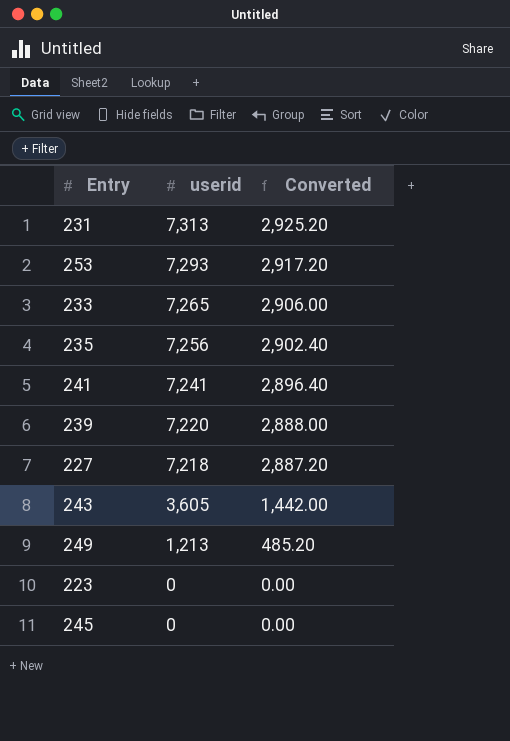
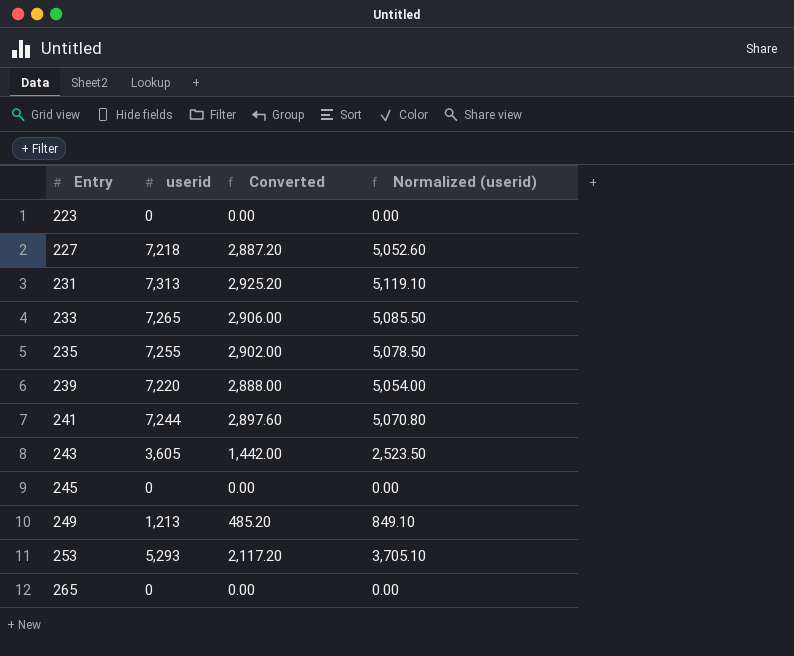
row order: userid descending -> Entry ascending
column Normalized (userid) | formula: none -> [userid] * 0.7
235 | userid: 7,256 -> 7,255
235 | Converted: 2,902.40 -> 2,902.00
241 | userid: 7,241 -> 7,244
241 | Converted: 2,896.40 -> 2,897.60
253 | userid: 7,293 -> 5,293
253 | Converted: 2,917.20 -> 2,117.20
row 265: none -> 0 | 0.00 | 0.00

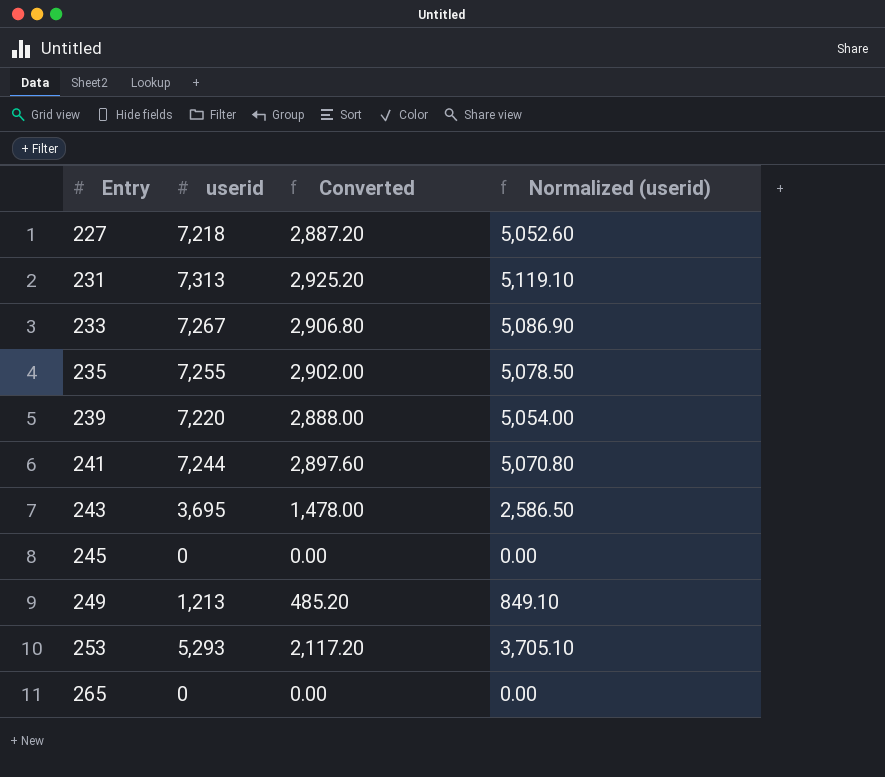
row 223: 0 | 0.00 | 0.00 -> none
233 | userid: 7,265 -> 7,267
233 | Converted: 2,906.00 -> 2,906.80
233 | Normalized (userid): 5,085.50 -> 5,086.90
243 | userid: 3,605 -> 3,695
243 | Converted: 1,442.00 -> 1,478.00
243 | Normalized (userid): 2,523.50 -> 2,586.50

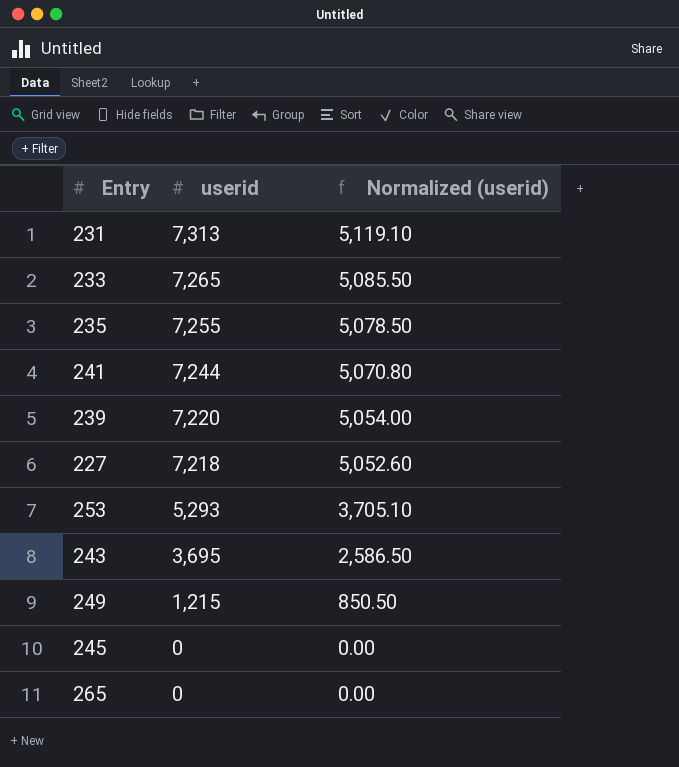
row order: Entry ascending -> userid descending
column Converted | formula: [userid] * 0.4 -> none
233 | userid: 7,267 -> 7,265
233 | Normalized (userid): 5,086.90 -> 5,085.50
249 | userid: 1,213 -> 1,215
249 | Normalized (userid): 849.10 -> 850.50

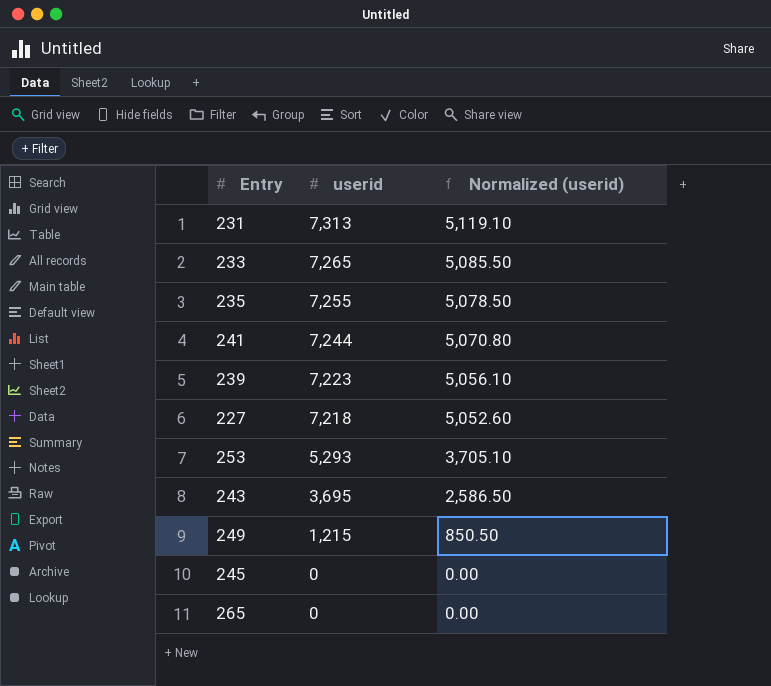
239 | userid: 7,220 -> 7,223
239 | Normalized (userid): 5,054.00 -> 5,056.10

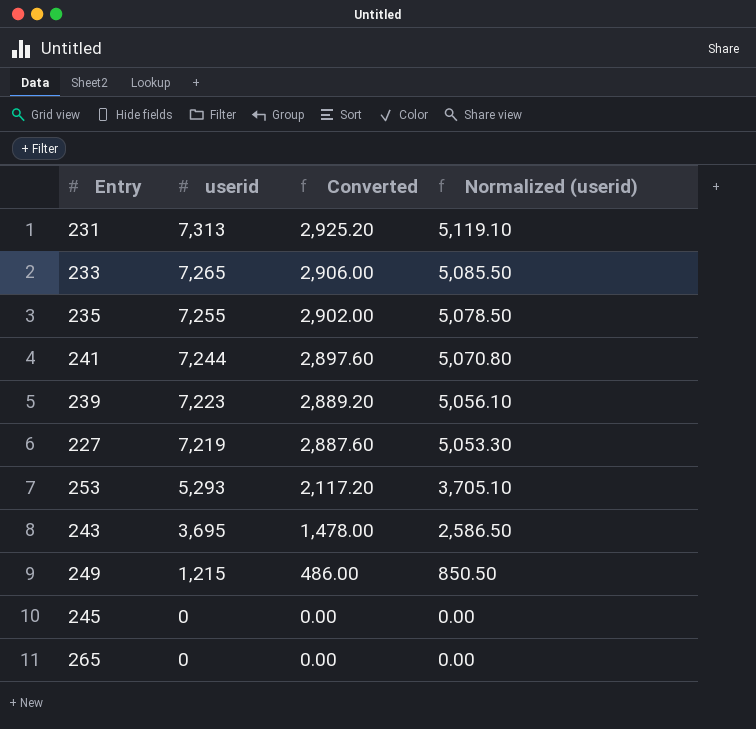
column Converted | formula: none -> [userid] * 0.4
227 | userid: 7,218 -> 7,219
227 | Normalized (userid): 5,052.60 -> 5,053.30

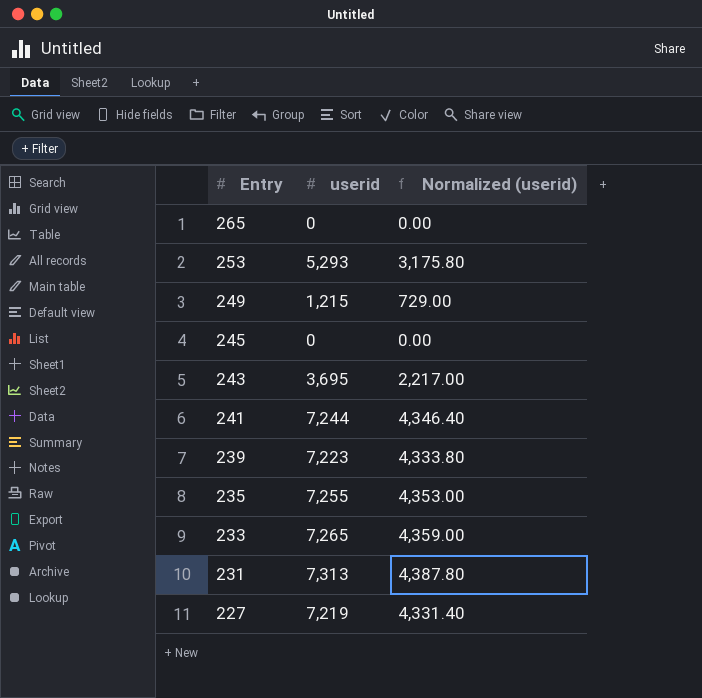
row order: userid descending -> Entry descending
column Converted | formula: [userid] * 0.4 -> none
column Normalized (userid) | formula: [userid] * 0.7 -> [userid] * 0.6

